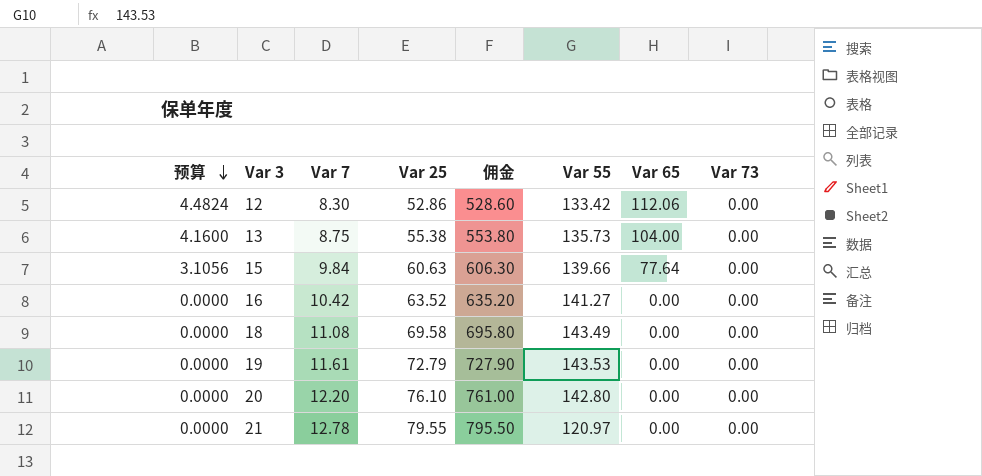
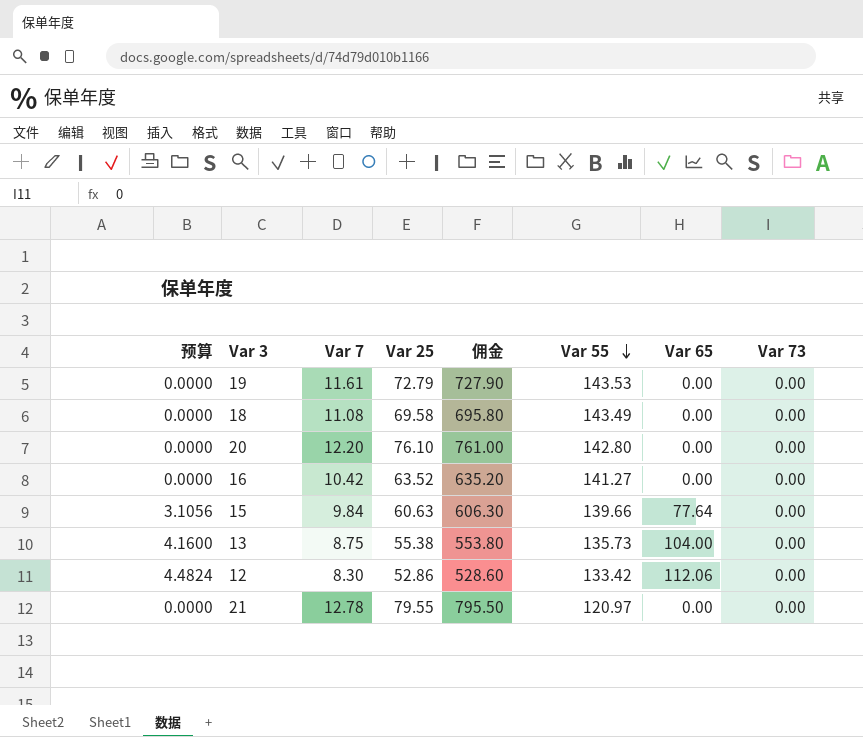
row order: 预算 descending -> Var 55 descending

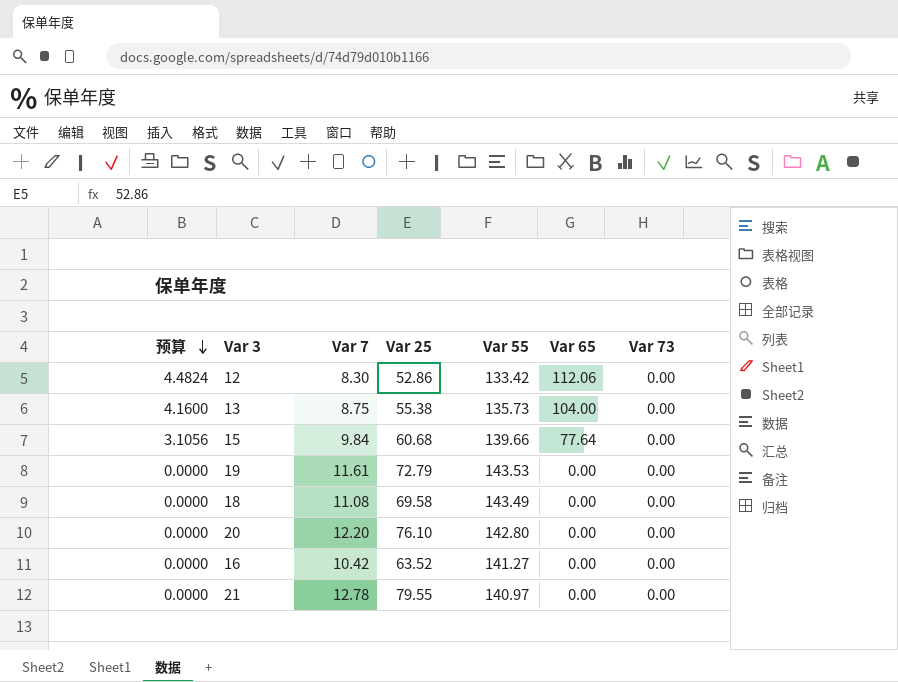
row order: Var 55 descending -> 预算 descending
column 佣金 | formula: [Var 25] * 10 -> none
15 | Var 25: 60.63 -> 60.68
21 | Var 55: 120.97 -> 140.97

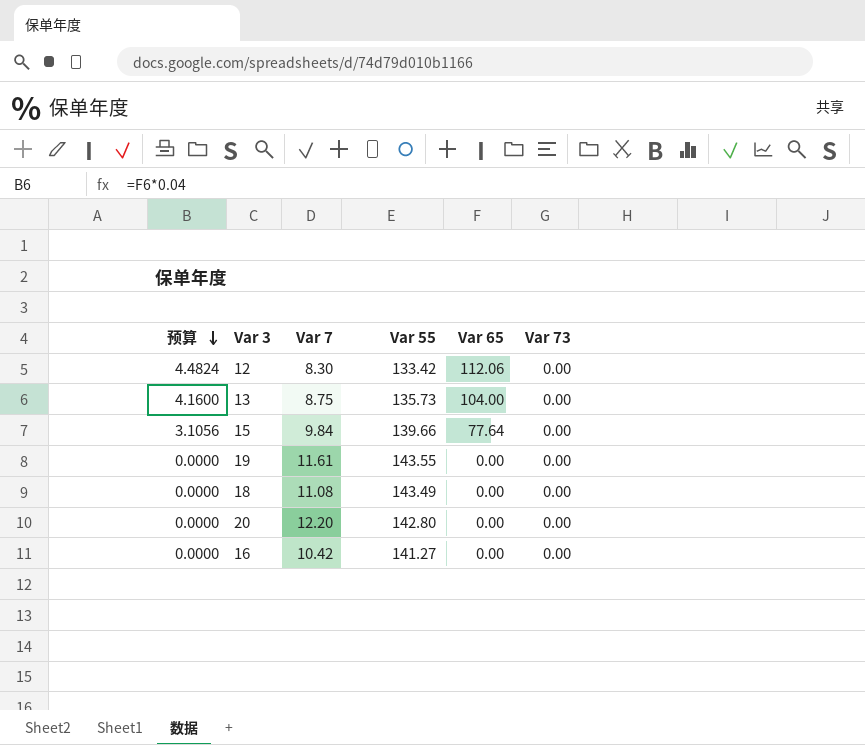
column Var 25 | position: 4 -> none
row 21: 0.0000 | 12.78 | 79.55 | 140.97 | 0.00 | 0.00 -> none
19 | Var 55: 143.53 -> 143.55

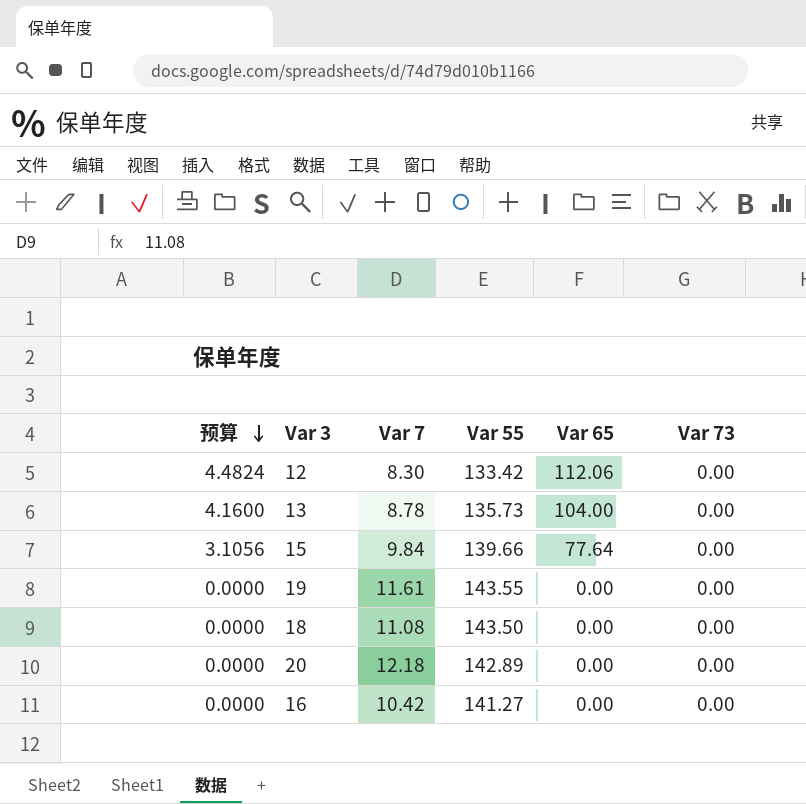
13 | Var 7: 8.75 -> 8.78
18 | Var 55: 143.49 -> 143.50
20 | Var 7: 12.20 -> 12.18
20 | Var 55: 142.80 -> 142.89

